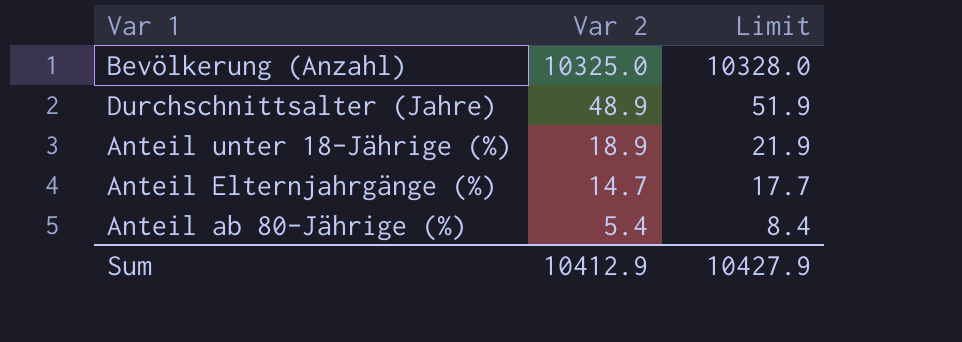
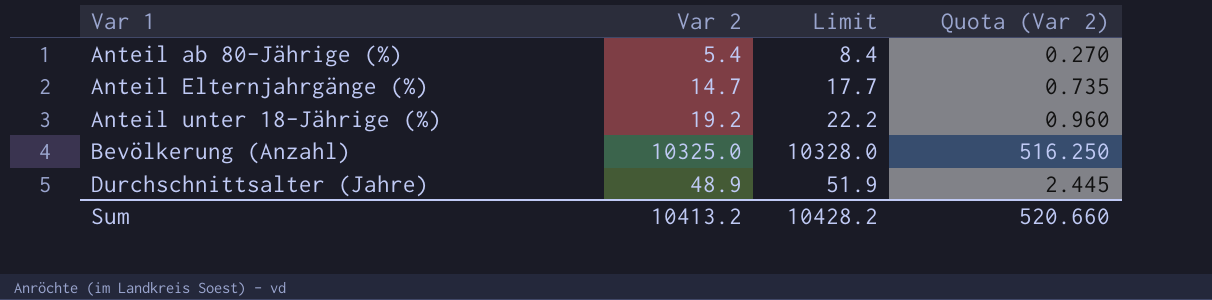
row order: Var 2 descending -> Var 1 ascending
column Quota (Var 2) | formula: none -> [Var 2] * 0.05
Anteil unter 18-Jährige (%) | Var 2: 18.9 -> 19.2
Anteil unter 18-Jährige (%) | Limit: 21.9 -> 22.2
Sum | Var 2: 10412.9 -> 10413.2
Sum | Limit: 10427.9 -> 10428.2

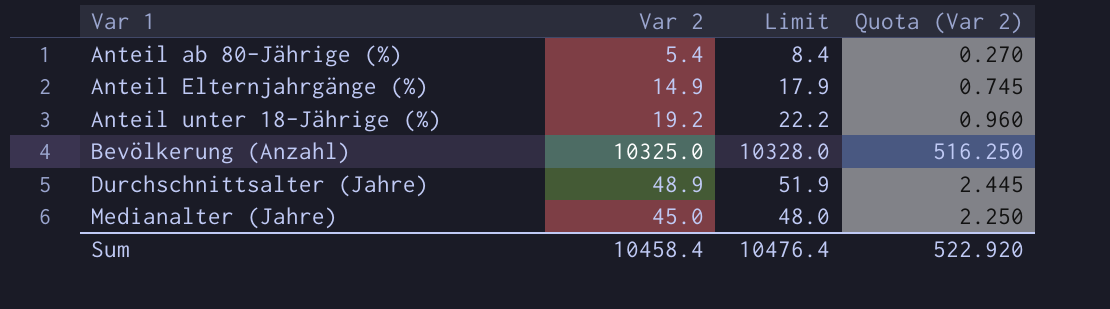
Anteil Elternjahrgänge (%) | Var 2: 14.7 -> 14.9
Anteil Elternjahrgänge (%) | Limit: 17.7 -> 17.9
Anteil Elternjahrgänge (%) | Quota (Var 2): 0.735 -> 0.745
row Medianalter (Jahre): none -> 45.0 | 48.0 | 2.250
Sum | Var 2: 10413.2 -> 10458.4
Sum | Limit: 10428.2 -> 10476.4
Sum | Quota (Var 2): 520.660 -> 522.920

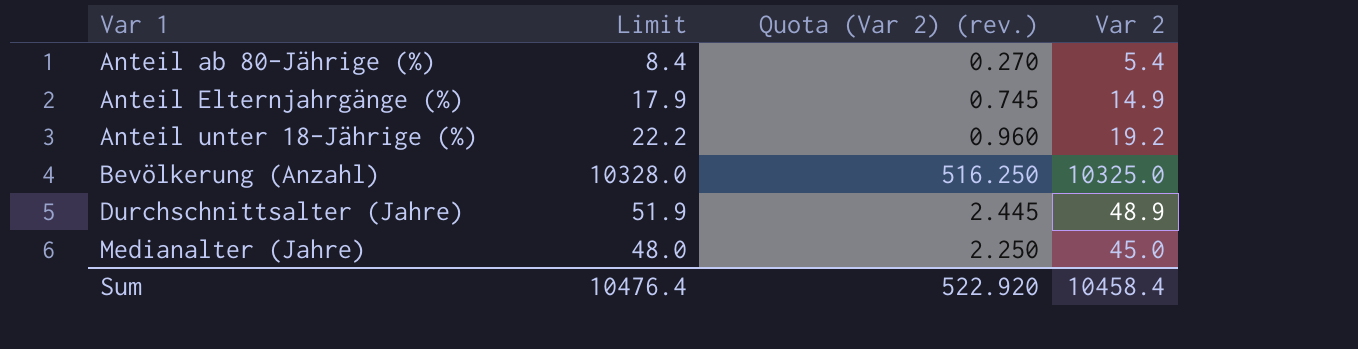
column name: Quota (Var 2) -> Quota (Var 2) (rev.)
column Var 2 | position: 2 -> 4

